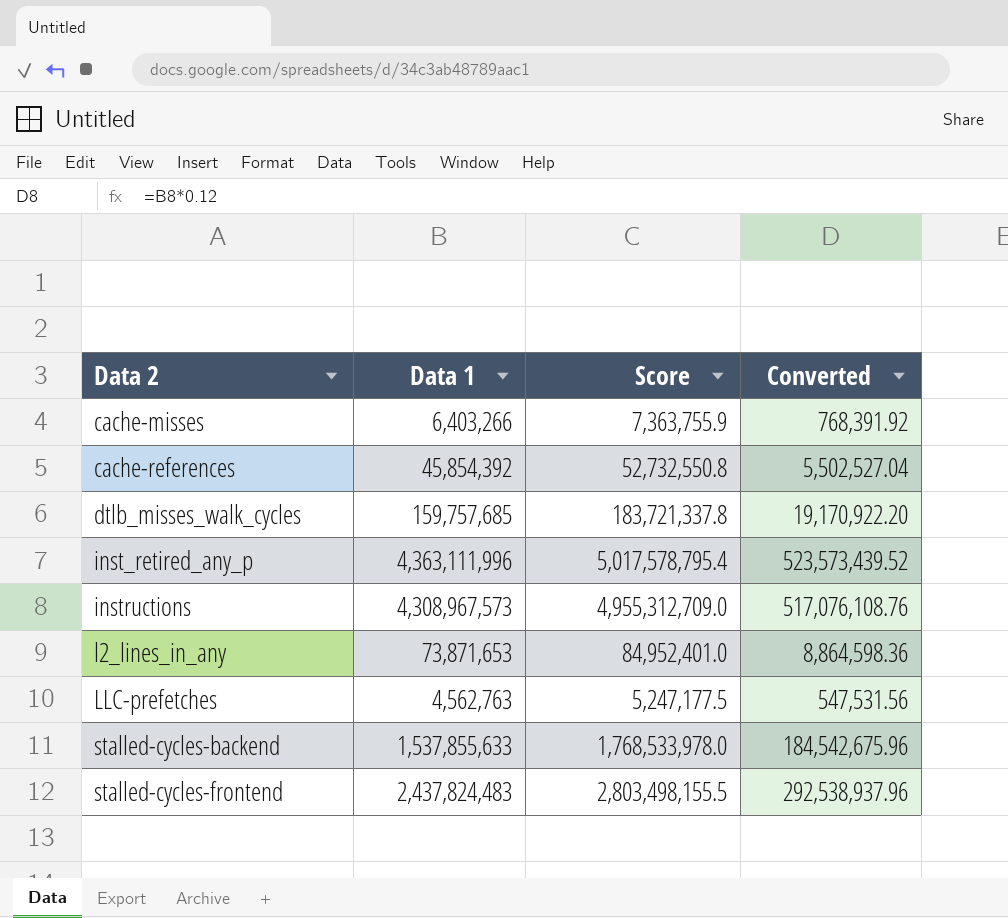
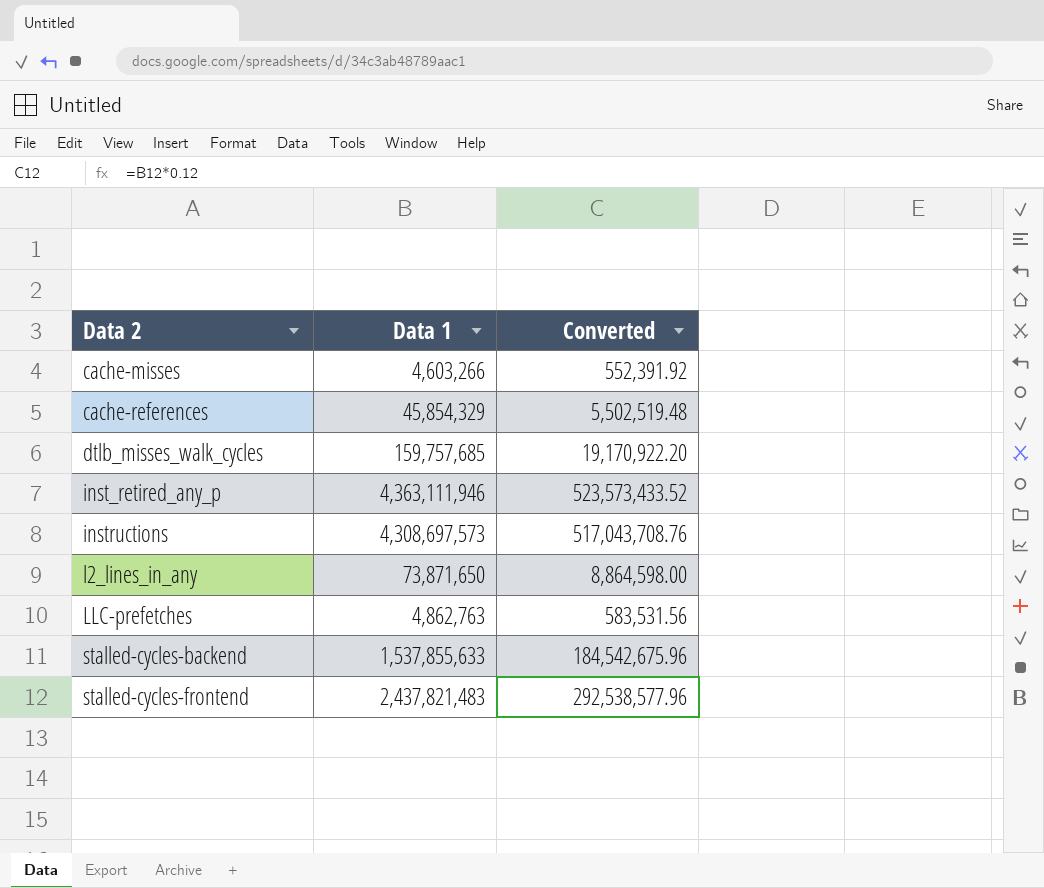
column Score | formula: [Data 1] * 1.15 -> none
cache-misses | Data 1: 6,403,266 -> 4,603,266
cache-misses | Converted: 768,391.92 -> 552,391.92
cache-references | Data 1: 45,854,392 -> 45,854,329
cache-references | Converted: 5,502,527.04 -> 5,502,519.48
inst_retired_any_p | Data 1: 4,363,111,996 -> 4,363,111,946
inst_retired_any_p | Converted: 523,573,439.52 -> 523,573,433.52
instructions | Data 1: 4,308,967,573 -> 4,308,697,573
instructions | Converted: 517,076,108.76 -> 517,043,708.76
l2_lines_in_any | Data 1: 73,871,653 -> 73,871,650
l2_lines_in_any | Converted: 8,864,598.36 -> 8,864,598.00
LLC-prefetches | Data 1: 4,562,763 -> 4,862,763
LLC-prefetches | Converted: 547,531.56 -> 583,531.56
stalled-cycles-frontend | Data 1: 2,437,824,483 -> 2,437,821,483
stalled-cycles-frontend | Converted: 292,538,937.96 -> 292,538,577.96

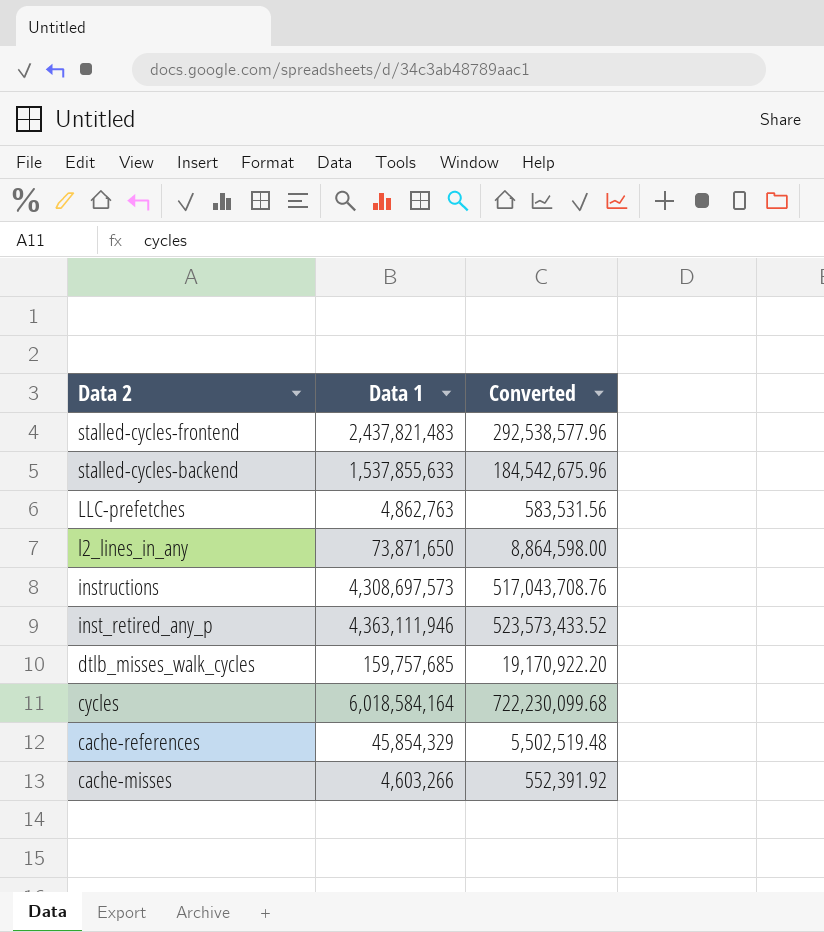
row order: Data 2 ascending -> Data 2 descending
row cycles: none -> 6,018,584,164 | 722,230,099.68

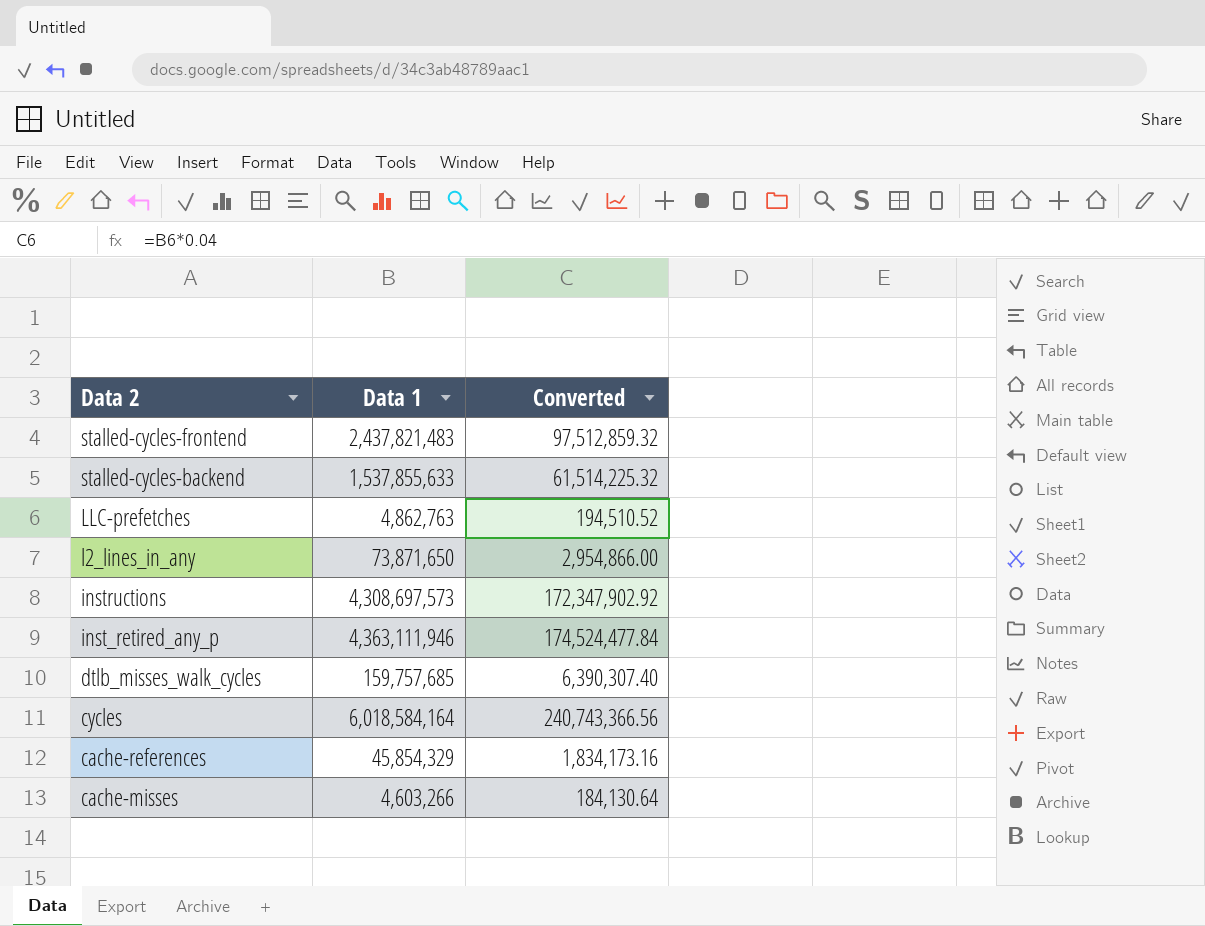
column Converted | formula: [Data 1] * 0.12 -> [Data 1] * 0.04

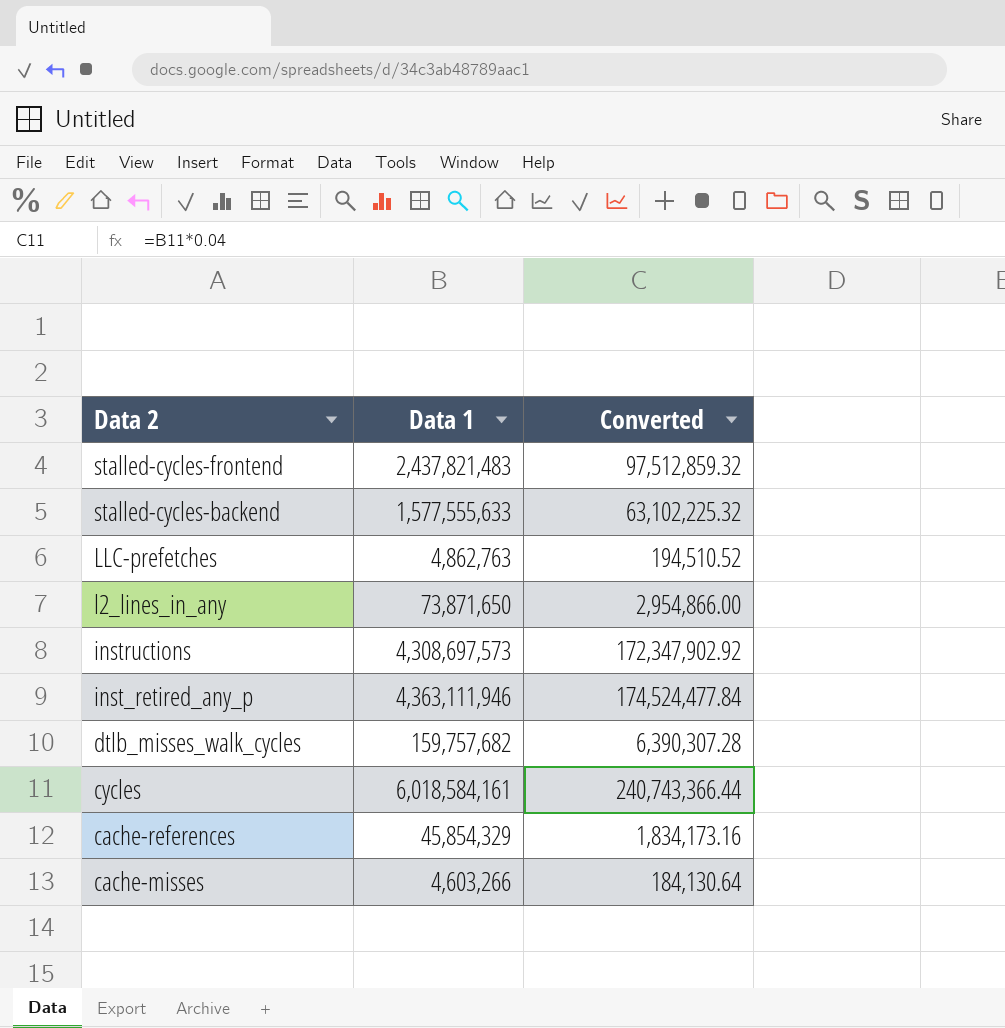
stalled-cycles-backend | Data 1: 1,537,855,633 -> 1,577,555,633
stalled-cycles-backend | Converted: 61,514,225.32 -> 63,102,225.32
dtlb_misses_walk_cycles | Data 1: 159,757,685 -> 159,757,682
dtlb_misses_walk_cycles | Converted: 6,390,307.40 -> 6,390,307.28
cycles | Data 1: 6,018,584,164 -> 6,018,584,161
cycles | Converted: 240,743,366.56 -> 240,743,366.44

